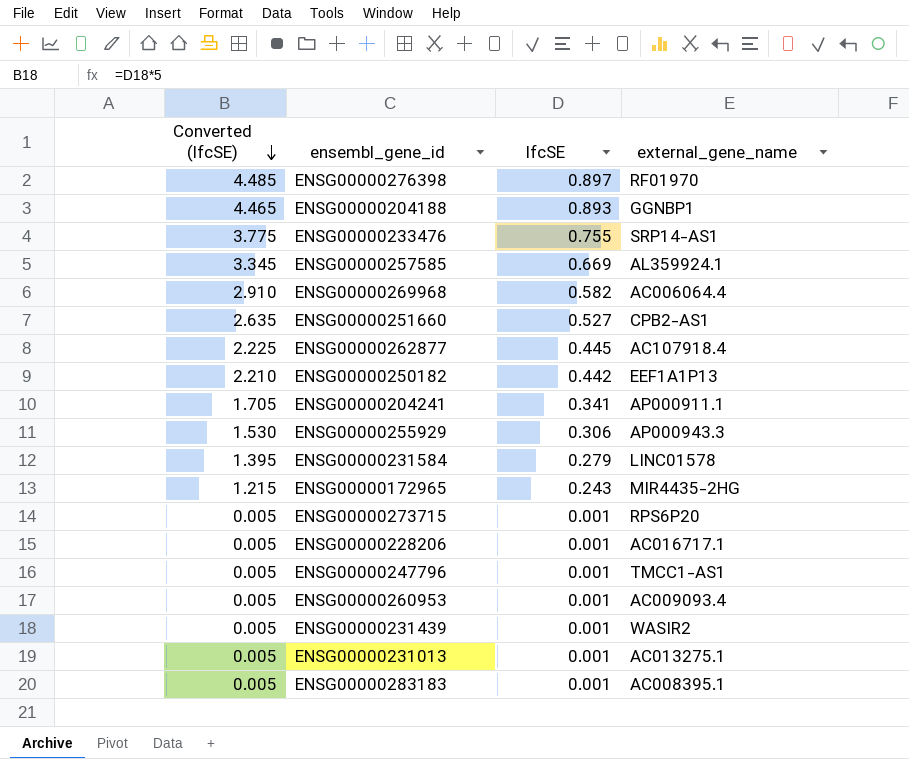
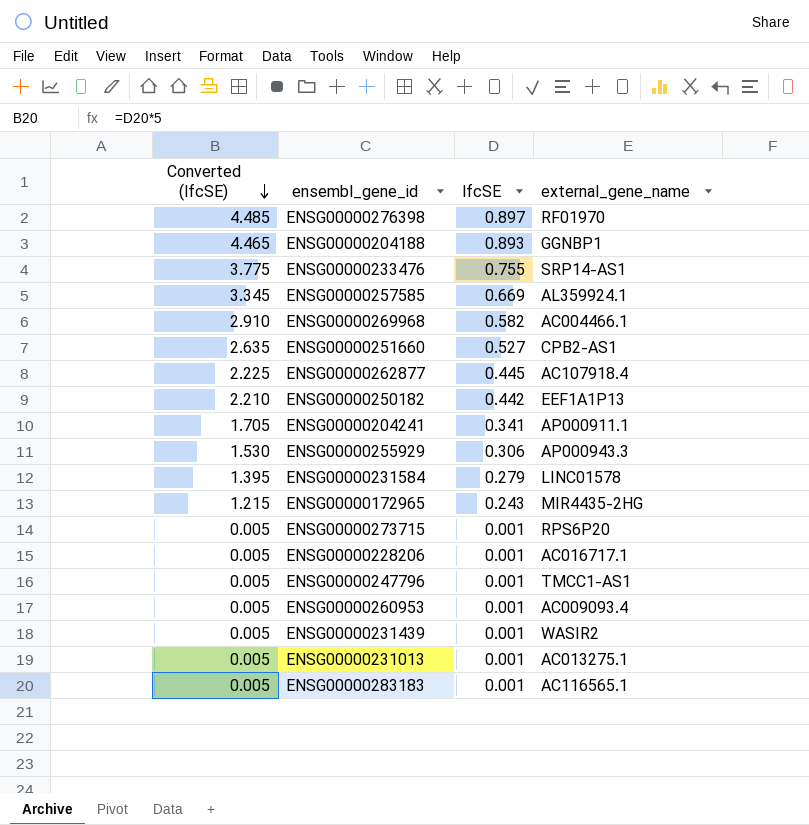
ENSG00000269968 | external_gene_name: AC006064.4 -> AC004466.1
ENSG00000283183 | external_gene_name: AC008395.1 -> AC116565.1

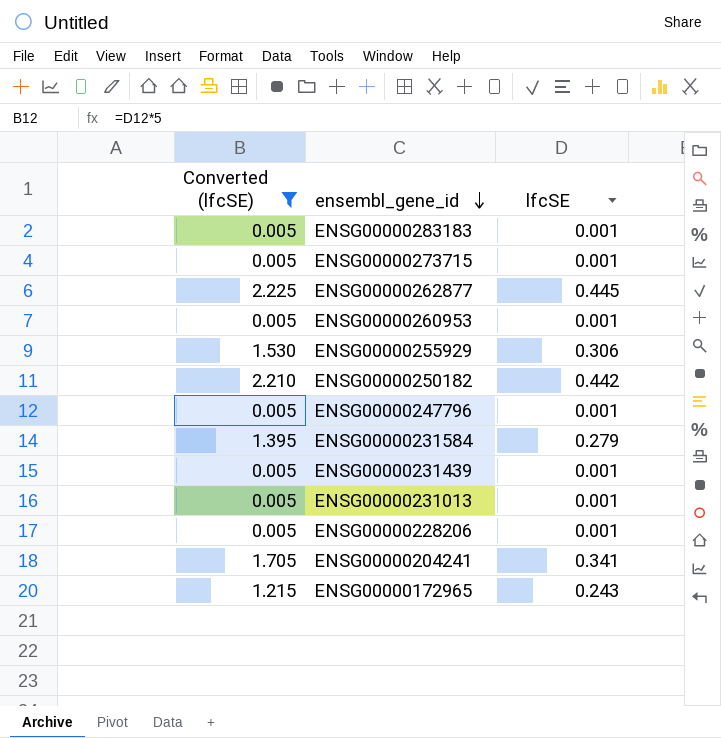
filter: none -> Converted (lfcSE) <= 2.225
row order: Converted (lfcSE) descending -> ensembl_gene_id descending
column external_gene_name | position: 4 -> none

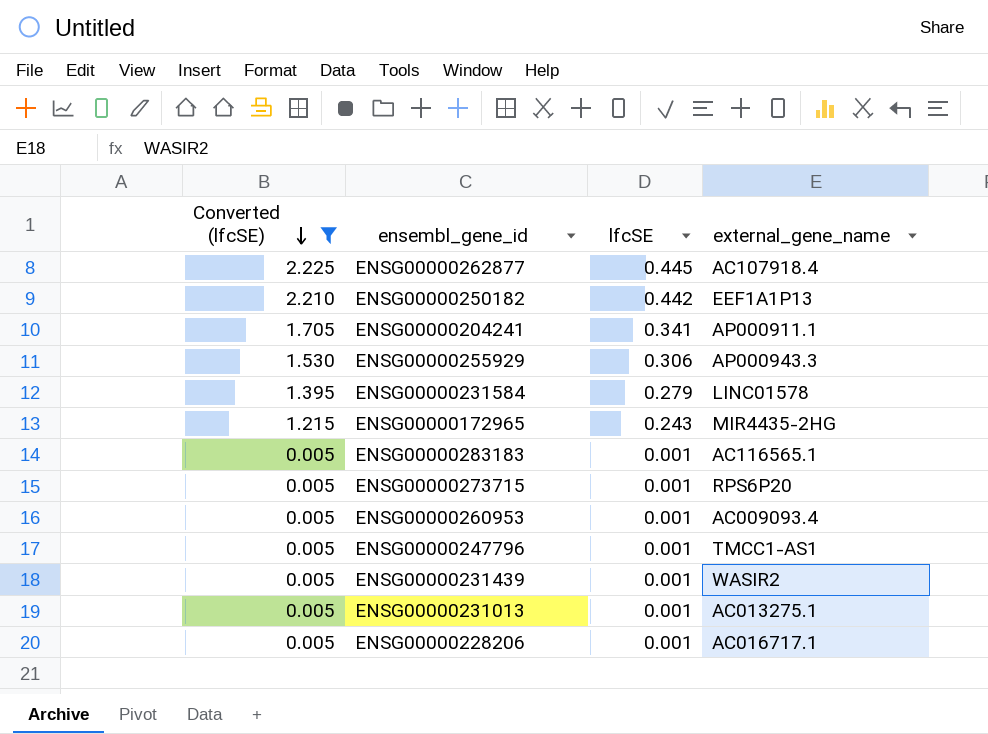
row order: ensembl_gene_id descending -> Converted (lfcSE) descending
column external_gene_name | position: none -> 4

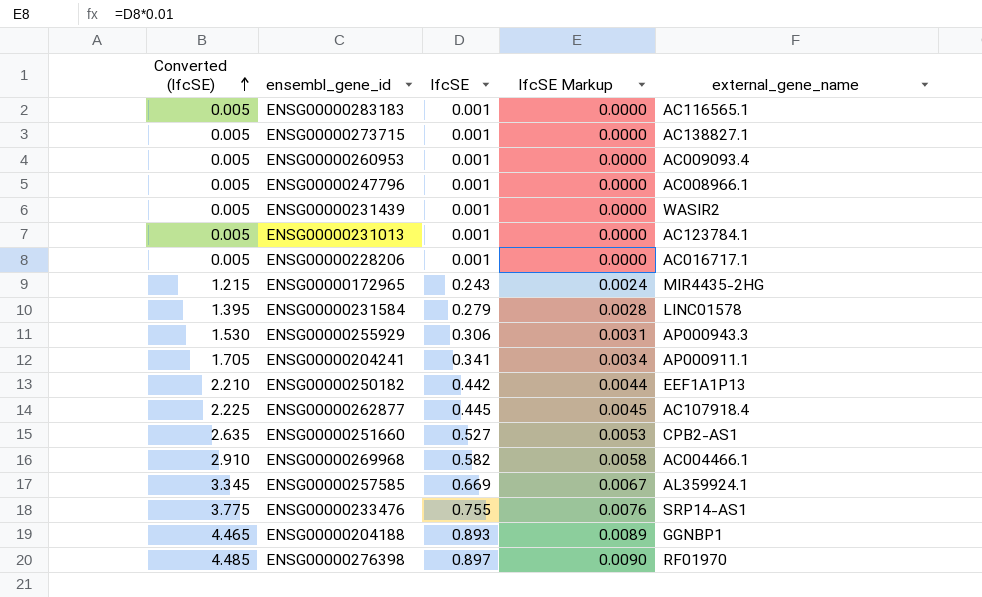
filter: Converted (lfcSE) <= 2.225 -> none
row order: Converted (lfcSE) descending -> Converted (lfcSE) ascending
column lfcSE Markup | formula: none -> [lfcSE] * 0.01
ENSG00000273715 | external_gene_name: RPS6P20 -> AC138827.1
ENSG00000247796 | external_gene_name: TMCC1-AS1 -> AC008966.1
ENSG00000231013 | external_gene_name: AC013275.1 -> AC123784.1

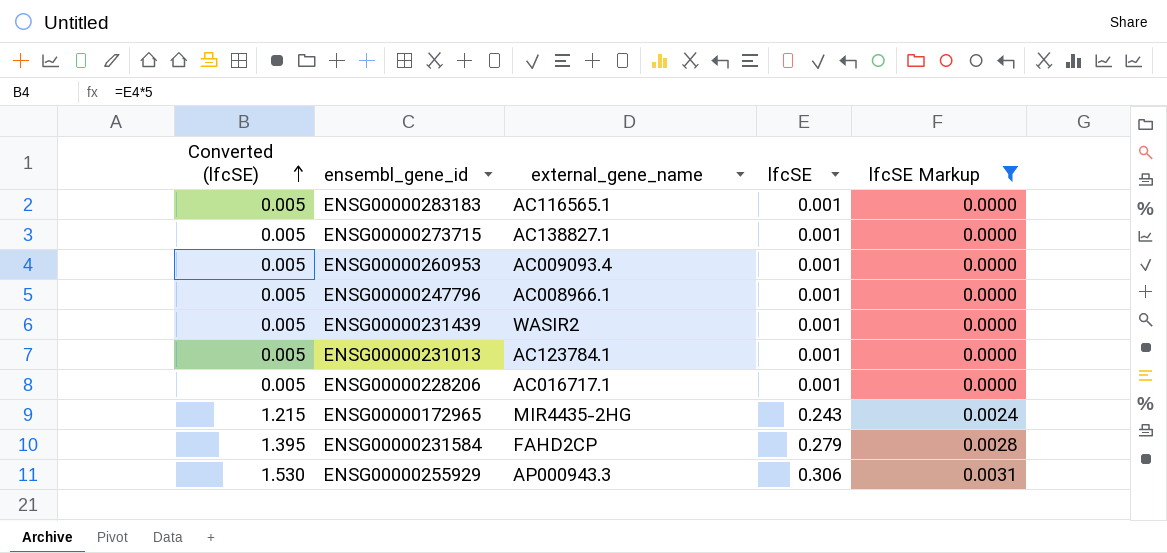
filter: none -> lfcSE Markup <= 0.0031
column external_gene_name | position: 5 -> 3
ENSG00000231584 | external_gene_name: LINC01578 -> FAHD2CP

